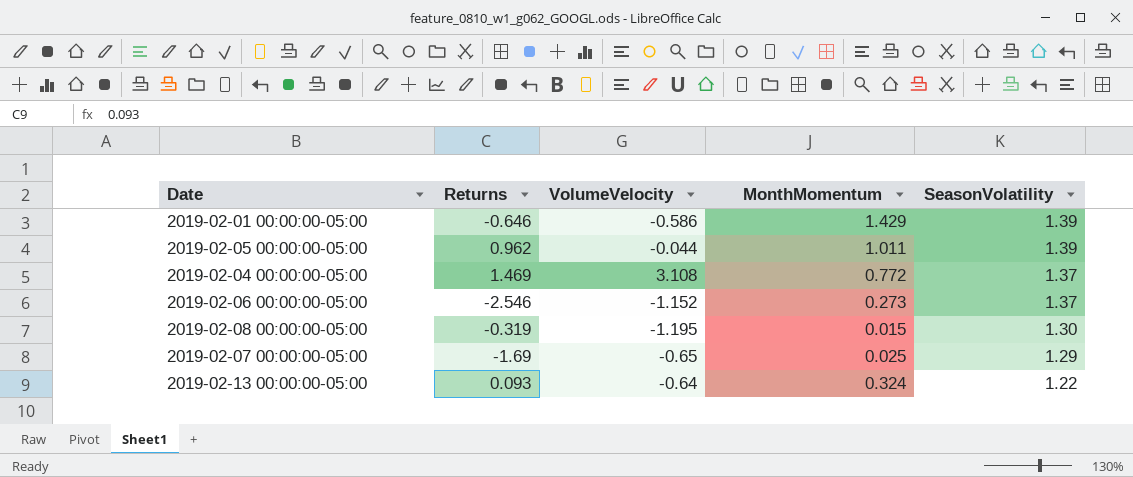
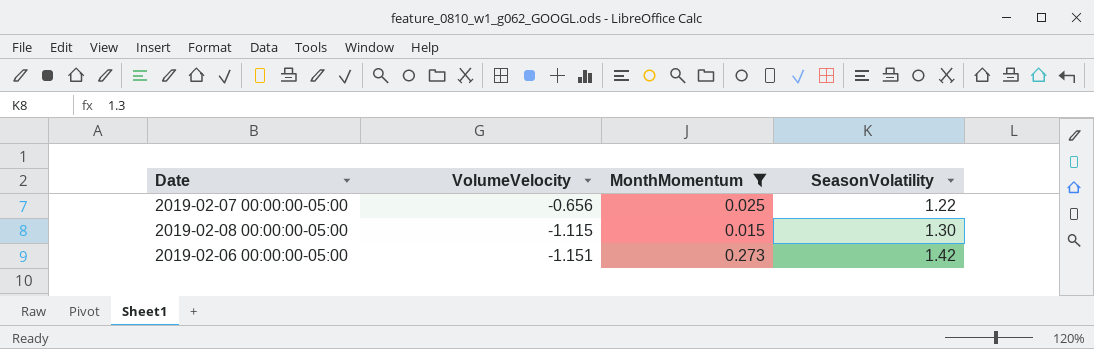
filter: none -> MonthMomentum <= 0.273
row order: SeasonVolatility descending -> VolumeVelocity descending
column Returns | position: 2 -> none
2019-02-07 00:00:00-05:00 | VolumeVelocity: -0.65 -> -0.656
2019-02-07 00:00:00-05:00 | SeasonVolatility: 1.29 -> 1.22
2019-02-08 00:00:00-05:00 | VolumeVelocity: -1.195 -> -1.115
2019-02-06 00:00:00-05:00 | VolumeVelocity: -1.152 -> -1.151
2019-02-06 00:00:00-05:00 | SeasonVolatility: 1.37 -> 1.42

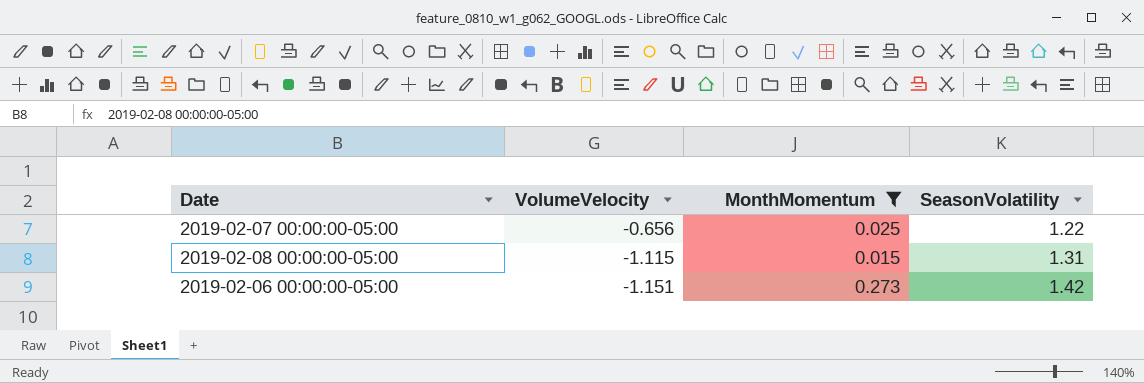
2019-02-08 00:00:00-05:00 | SeasonVolatility: 1.30 -> 1.31

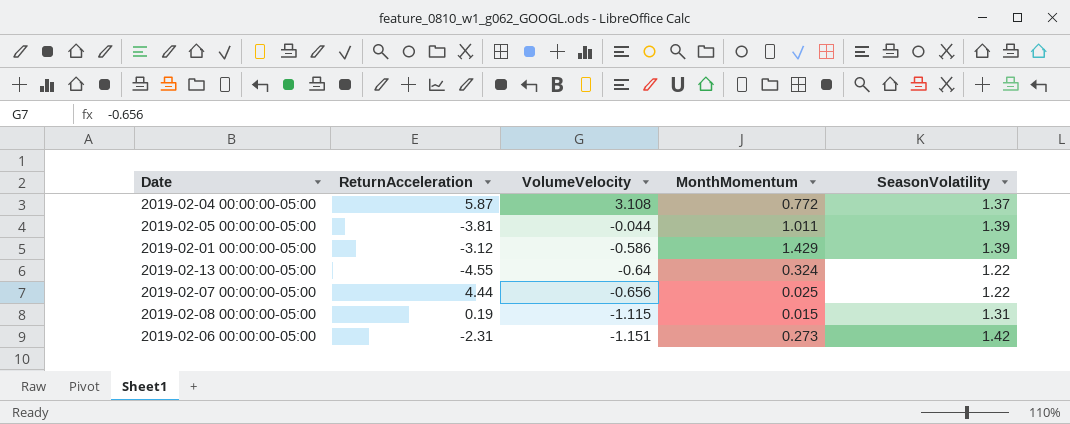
filter: MonthMomentum <= 0.273 -> none
column ReturnAcceleration | position: none -> 2

